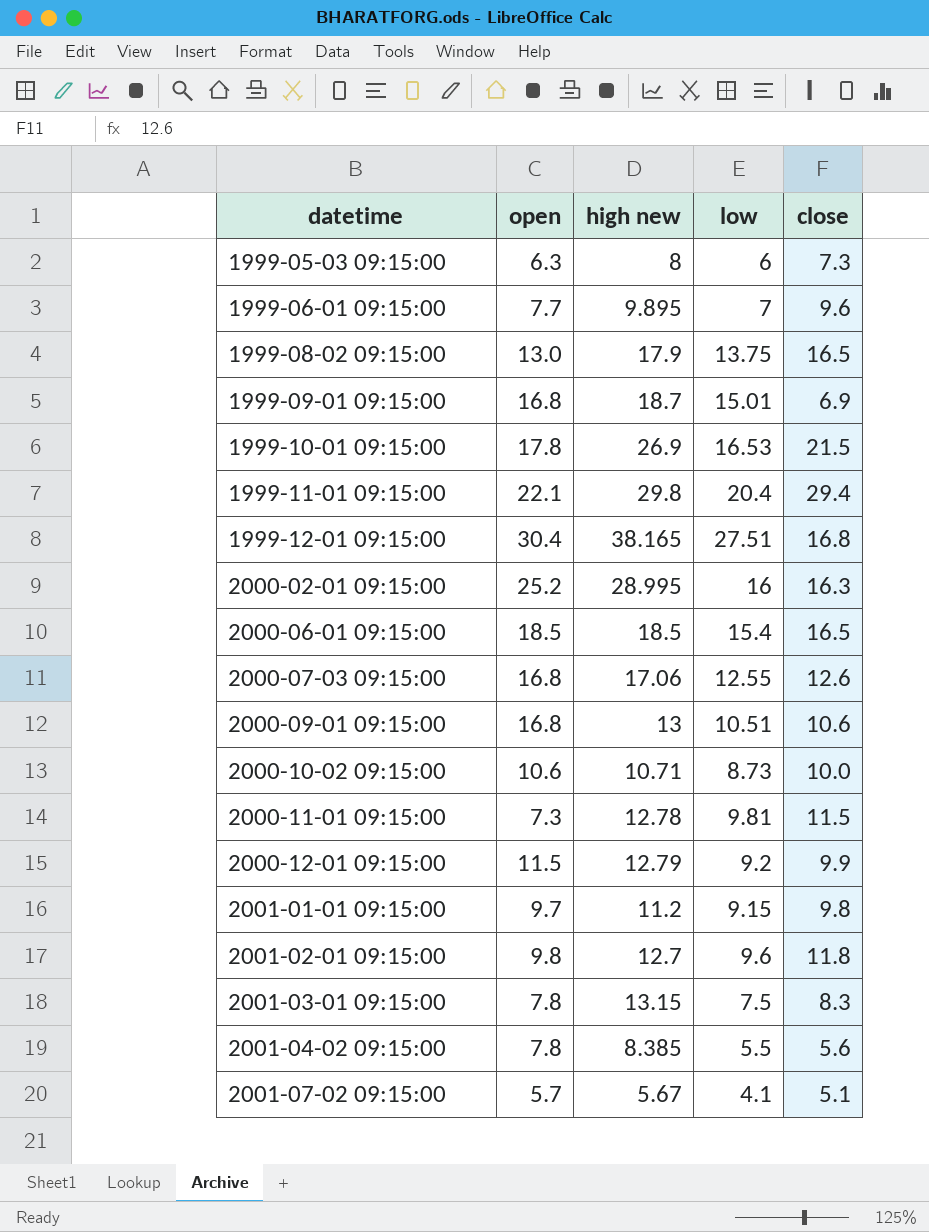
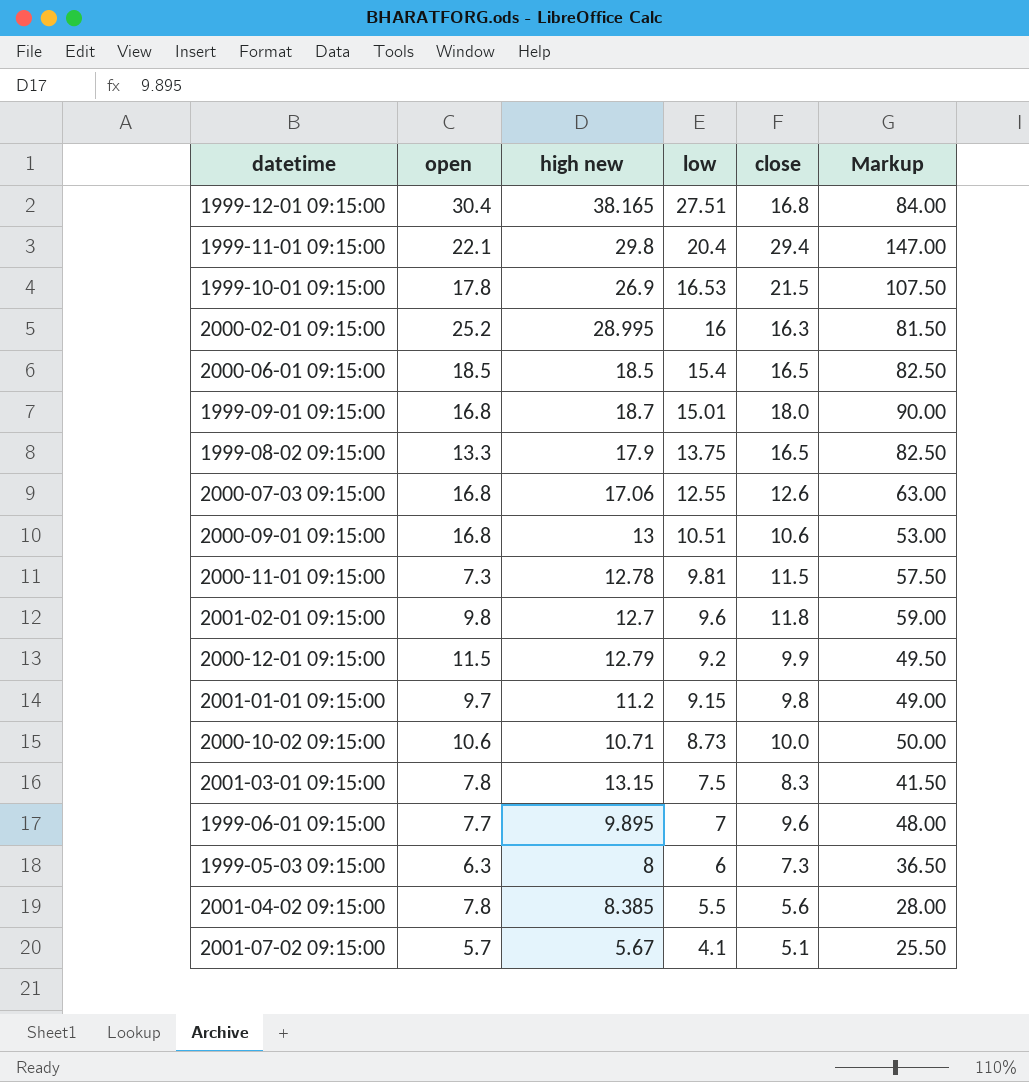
row order: datetime ascending -> low descending
column Markup | formula: none -> [close] * 5
1999-09-01 09:15:00 | close: 6.9 -> 18.0
1999-08-02 09:15:00 | open: 13.0 -> 13.3

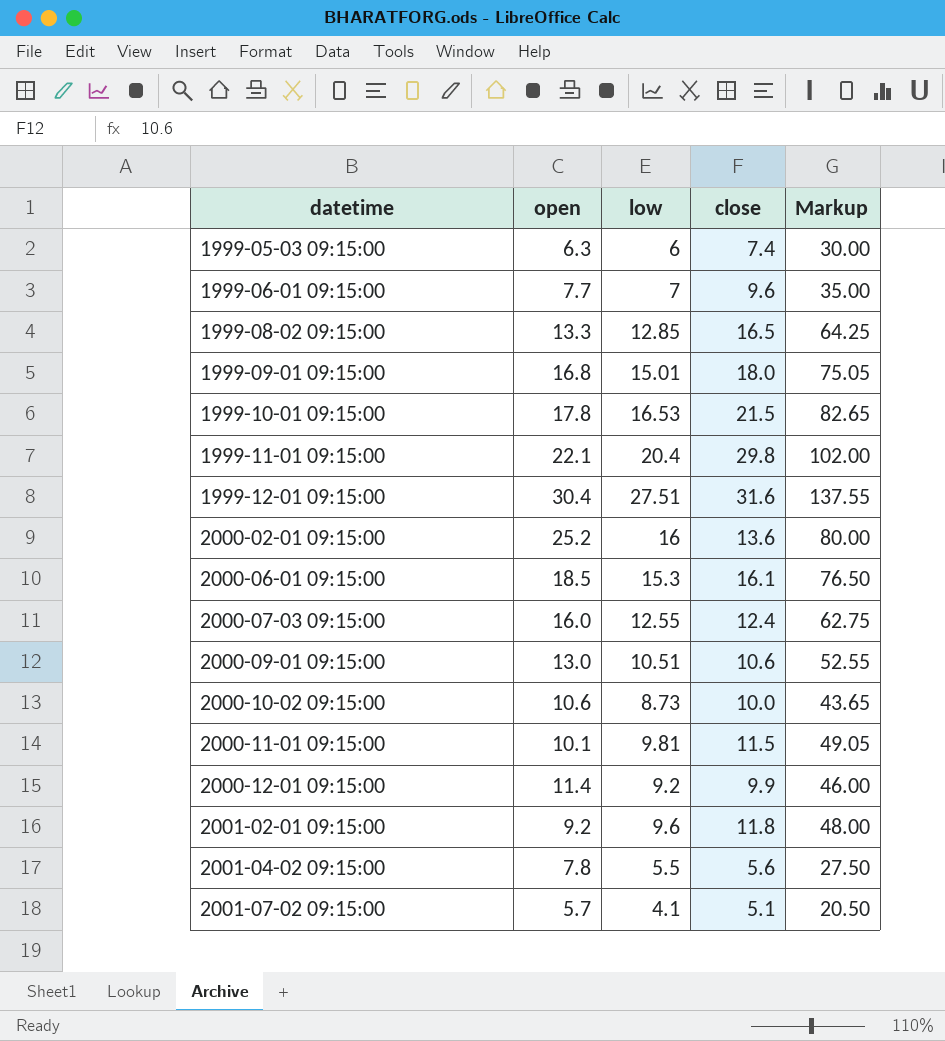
row order: low descending -> datetime ascending
column high new | position: 3 -> none
column Markup | formula: [close] * 5 -> [low] * 5
row 2001-01-01 09:15:00: 9.7 | 11.2 | 9.15 | 9.8 | 49.00 -> none
row 2001-03-01 09:15:00: 7.8 | 13.15 | 7.5 | 8.3 | 41.50 -> none
1999-05-03 09:15:00 | close: 7.3 -> 7.4
1999-08-02 09:15:00 | low: 13.75 -> 12.85
1999-11-01 09:15:00 | close: 29.4 -> 29.8
1999-12-01 09:15:00 | close: 16.8 -> 31.6
2000-02-01 09:15:00 | close: 16.3 -> 13.6
2000-06-01 09:15:00 | low: 15.4 -> 15.3
2000-06-01 09:15:00 | close: 16.5 -> 16.1
2000-07-03 09:15:00 | open: 16.8 -> 16.0
2000-07-03 09:15:00 | close: 12.6 -> 12.4
2000-09-01 09:15:00 | open: 16.8 -> 13.0
2000-11-01 09:15:00 | open: 7.3 -> 10.1
2000-12-01 09:15:00 | open: 11.5 -> 11.4
2001-02-01 09:15:00 | open: 9.8 -> 9.2

